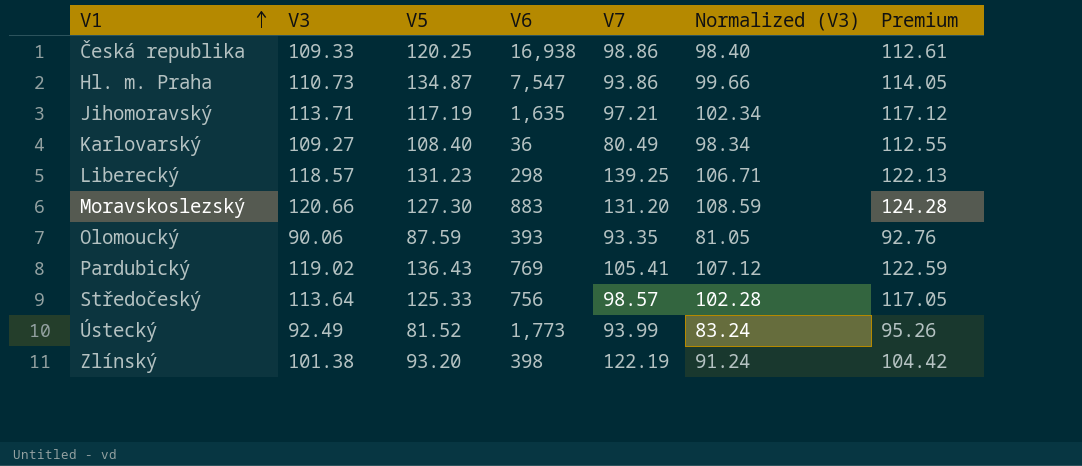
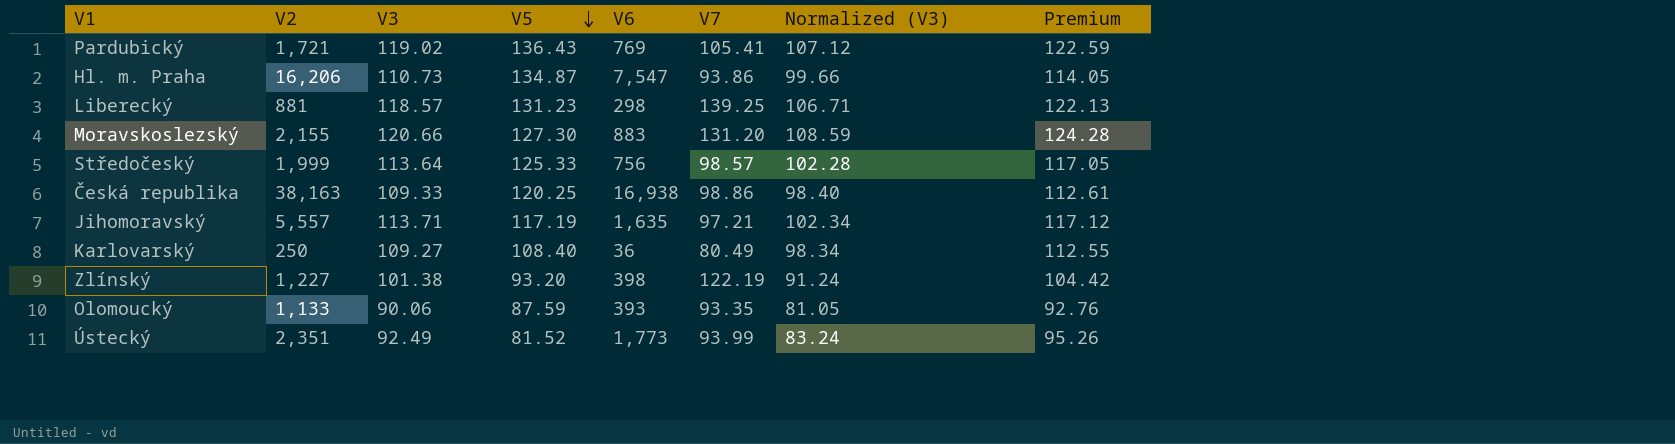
row order: V1 ascending -> V5 descending
column V2 | position: none -> 2

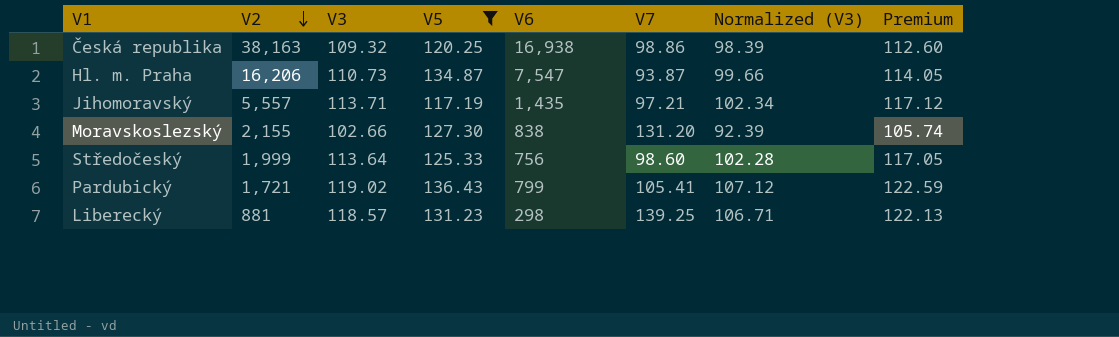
filter: none -> V5 >= 117.19
row order: V5 descending -> V2 descending
Česká republika | V3: 109.33 -> 109.32
Česká republika | Normalized (V3): 98.40 -> 98.39
Česká republika | Premium: 112.61 -> 112.60
Hl. m. Praha | V7: 93.86 -> 93.87
Jihomoravský | V6: 1,635 -> 1,435
Moravskoslezský | V3: 120.66 -> 102.66
Moravskoslezský | V6: 883 -> 838
Moravskoslezský | Normalized (V3): 108.59 -> 92.39
Moravskoslezský | Premium: 124.28 -> 105.74
Středočeský | V7: 98.57 -> 98.60
Pardubický | V6: 769 -> 799

